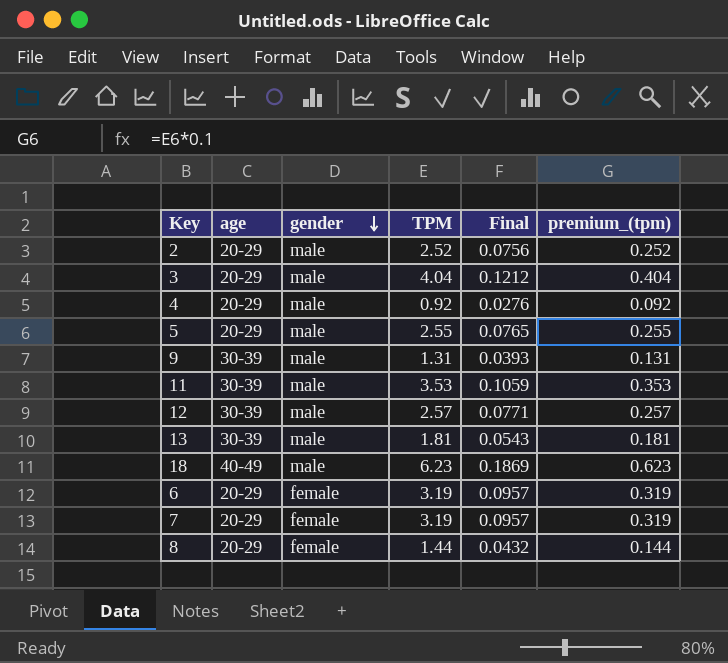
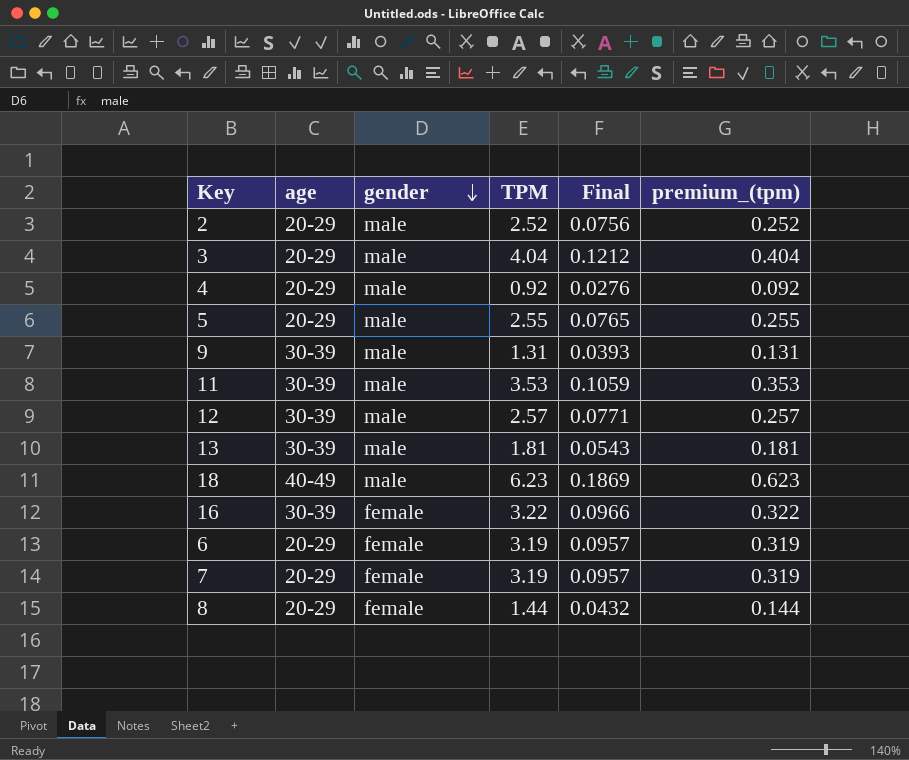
row 16: none -> 30-39 | female | 3.22 | 0.0966 | 0.322

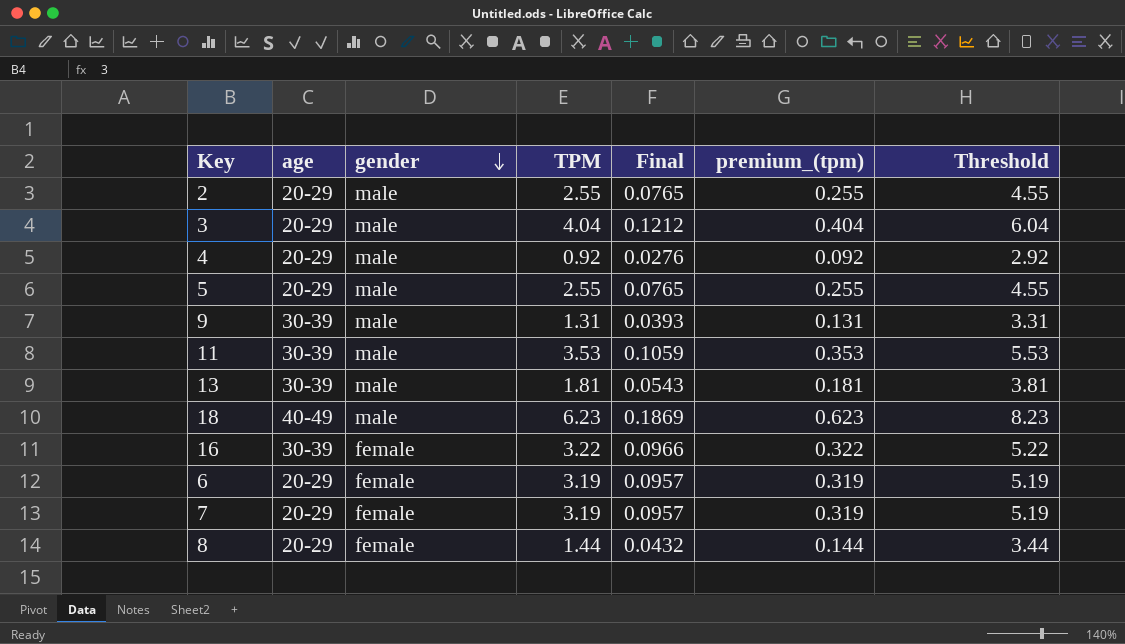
column Threshold | formula: none -> [TPM] + 2
row 12: 30-39 | male | 2.57 | 0.0771 | 0.257 -> none
2 | TPM: 2.52 -> 2.55
2 | Final: 0.0756 -> 0.0765
2 | premium_(tpm): 0.252 -> 0.255

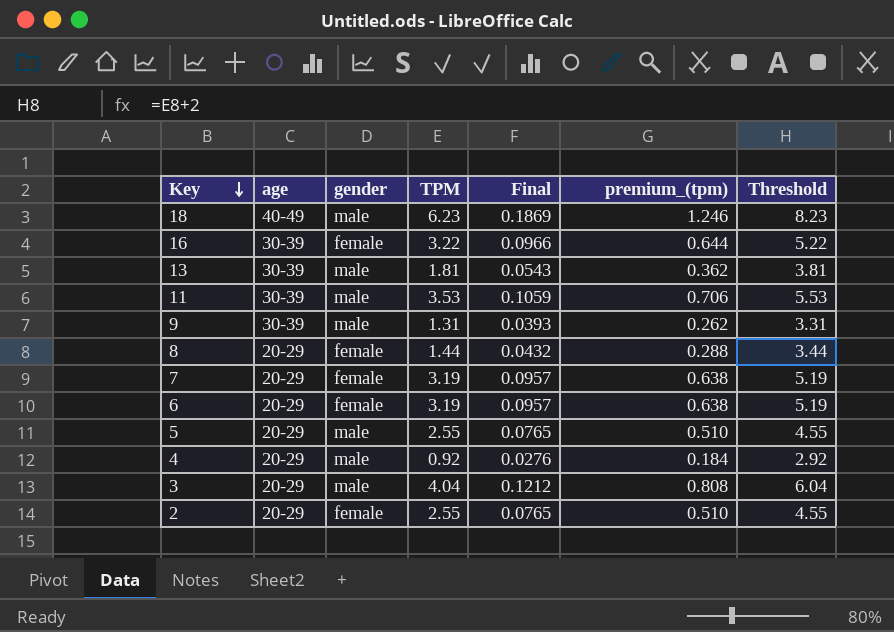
row order: gender descending -> Key descending
column premium_(tpm) | formula: [TPM] * 0.1 -> [TPM] * 0.2
2 | gender: male -> female

